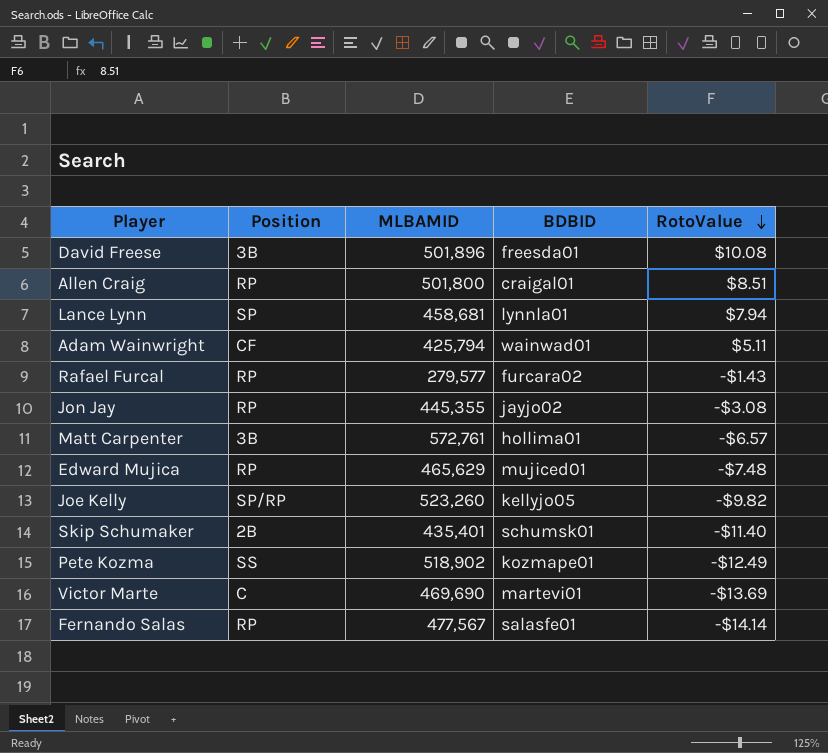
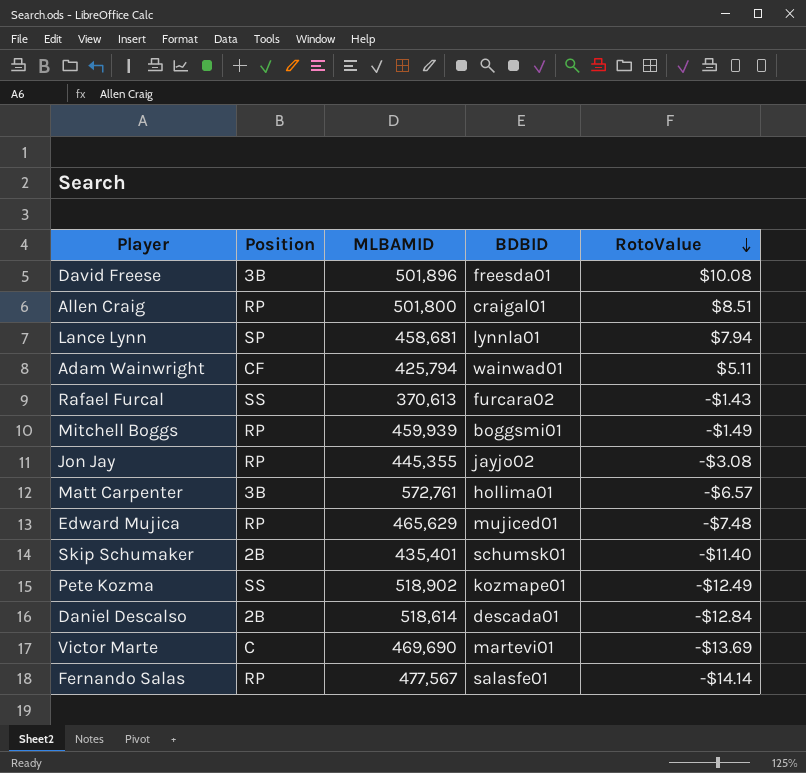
row Joe Kelly: SP/RP | 523,260 | kellyjo05 | -$9.82 -> none
Rafael Furcal | Position: RP -> SS
Rafael Furcal | MLBAMID: 279,577 -> 370,613
row Mitchell Boggs: none -> RP | 459,939 | boggsmi01 | -$1.49
row Daniel Descalso: none -> 2B | 518,614 | descada01 | -$12.84

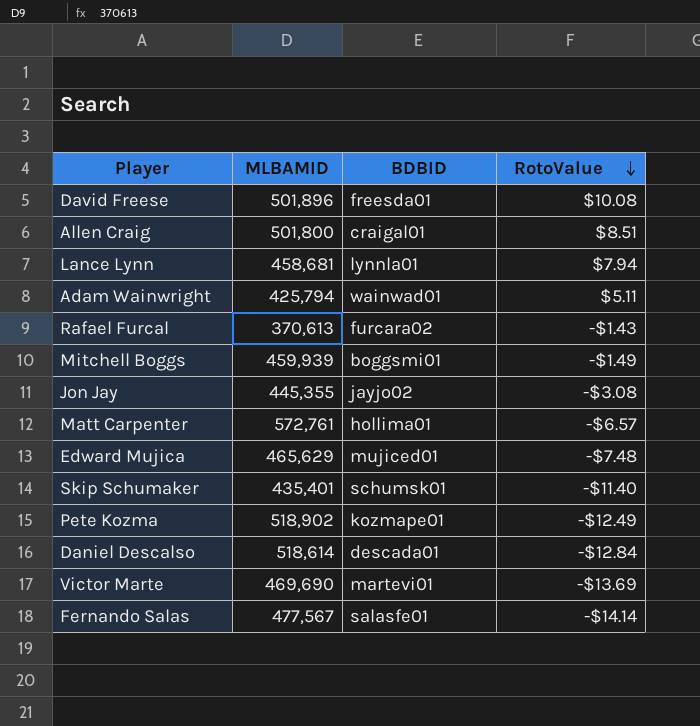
column Position | position: 2 -> none

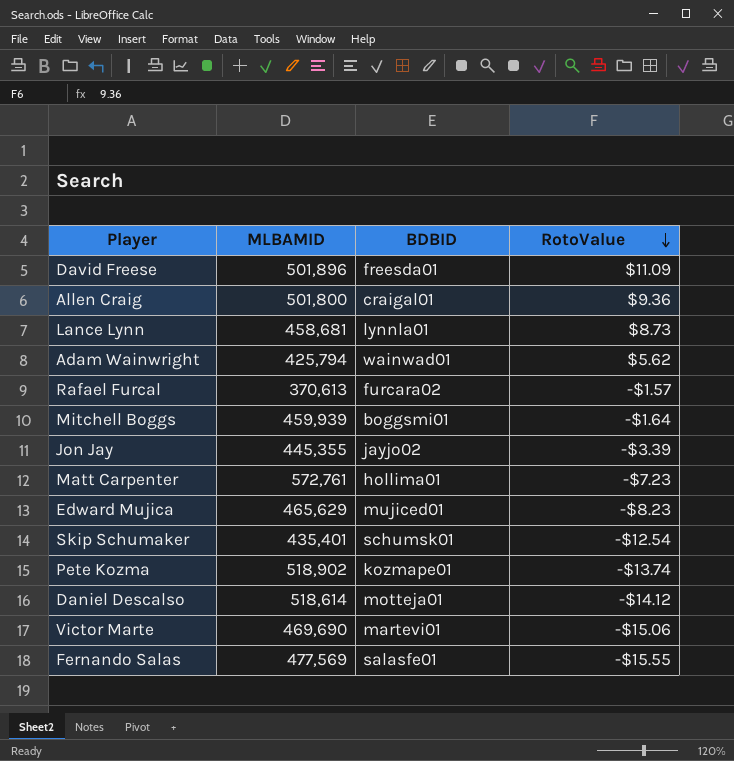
David Freese | RotoValue: $10.08 -> $11.09
Allen Craig | RotoValue: $8.51 -> $9.36
Lance Lynn | RotoValue: $7.94 -> $8.73
Adam Wainwright | RotoValue: $5.11 -> $5.62
Rafael Furcal | RotoValue: -$1.43 -> -$1.57
Mitchell Boggs | RotoValue: -$1.49 -> -$1.64
Jon Jay | RotoValue: -$3.08 -> -$3.39
Matt Carpenter | RotoValue: -$6.57 -> -$7.23
Edward Mujica | RotoValue: -$7.48 -> -$8.23
Skip Schumaker | RotoValue: -$11.40 -> -$12.54
Pete Kozma | RotoValue: -$12.49 -> -$13.74
Daniel Descalso | BDBID: descada01 -> motteja01
Daniel Descalso | RotoValue: -$12.84 -> -$14.12
Victor Marte | RotoValue: -$13.69 -> -$15.06
Fernando Salas | MLBAMID: 477,567 -> 477,569
Fernando Salas | RotoValue: -$14.14 -> -$15.55

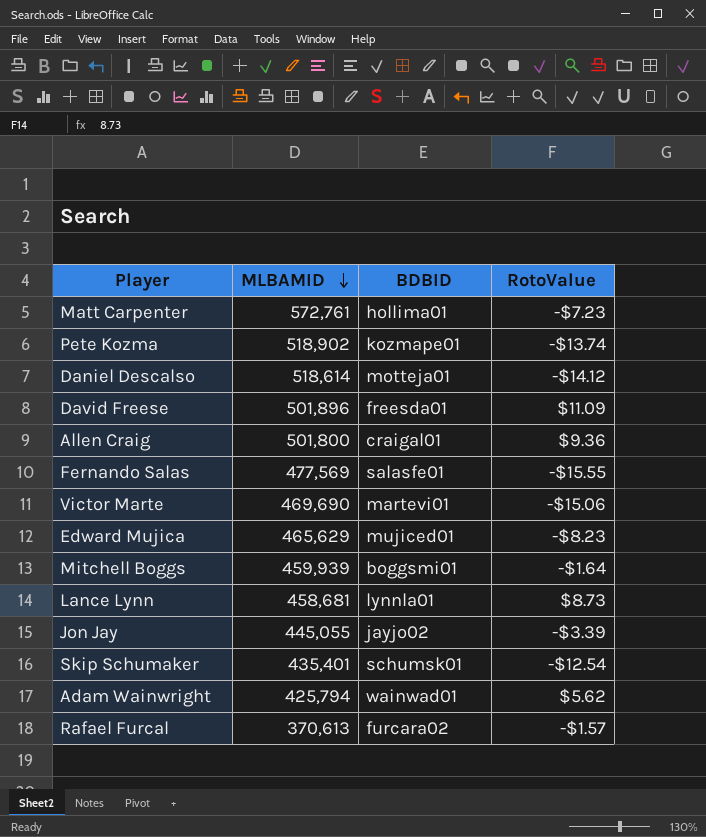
row order: RotoValue descending -> MLBAMID descending
Jon Jay | MLBAMID: 445,355 -> 445,055

